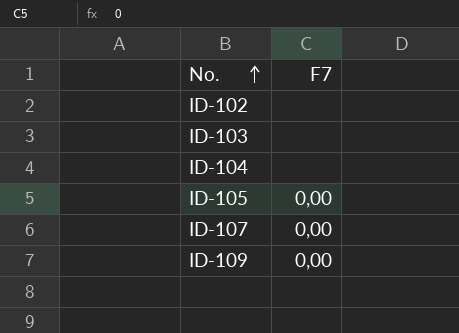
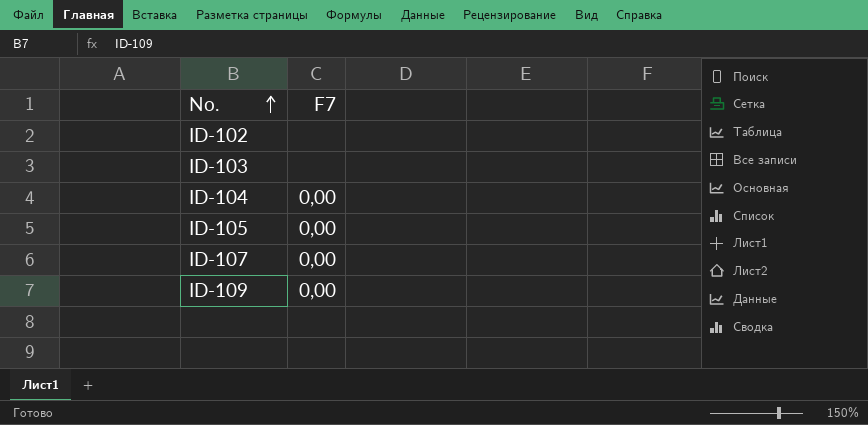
ID-104 | F7: none -> 0,00

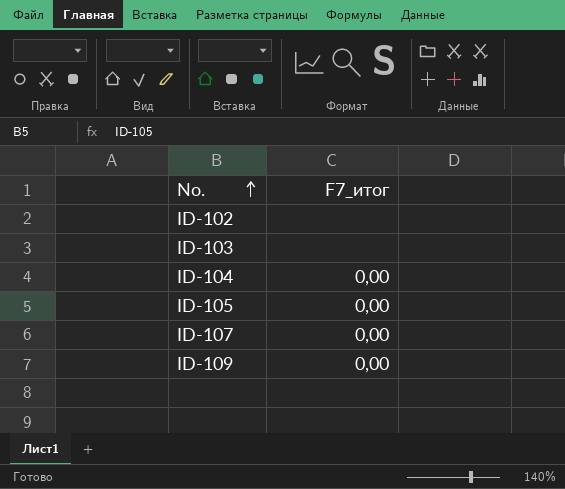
column name: F7 -> F7_итог

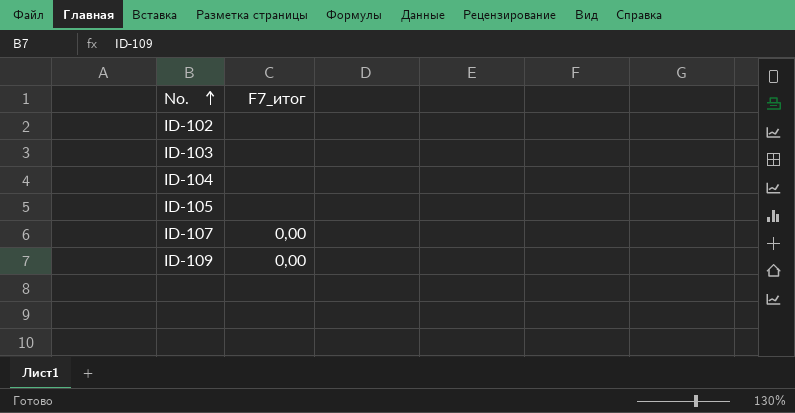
ID-104 | F7_итог: 0,00 -> none
ID-105 | F7_итог: 0,00 -> none

